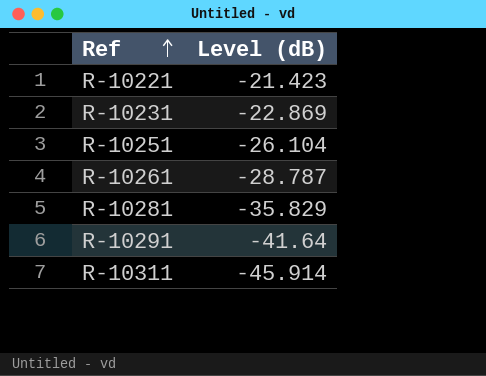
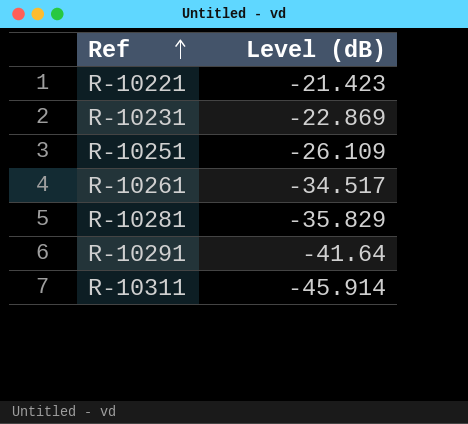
R-10251 | Level (dB): -26.104 -> -26.109
R-10261 | Level (dB): -28.787 -> -34.517

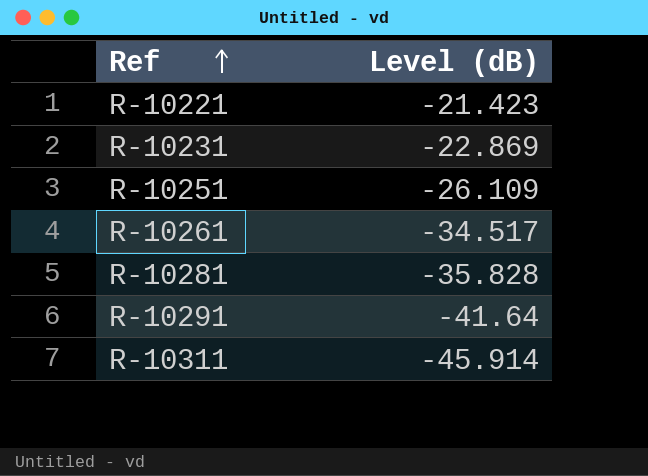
R-10281 | Level (dB): -35.829 -> -35.828

